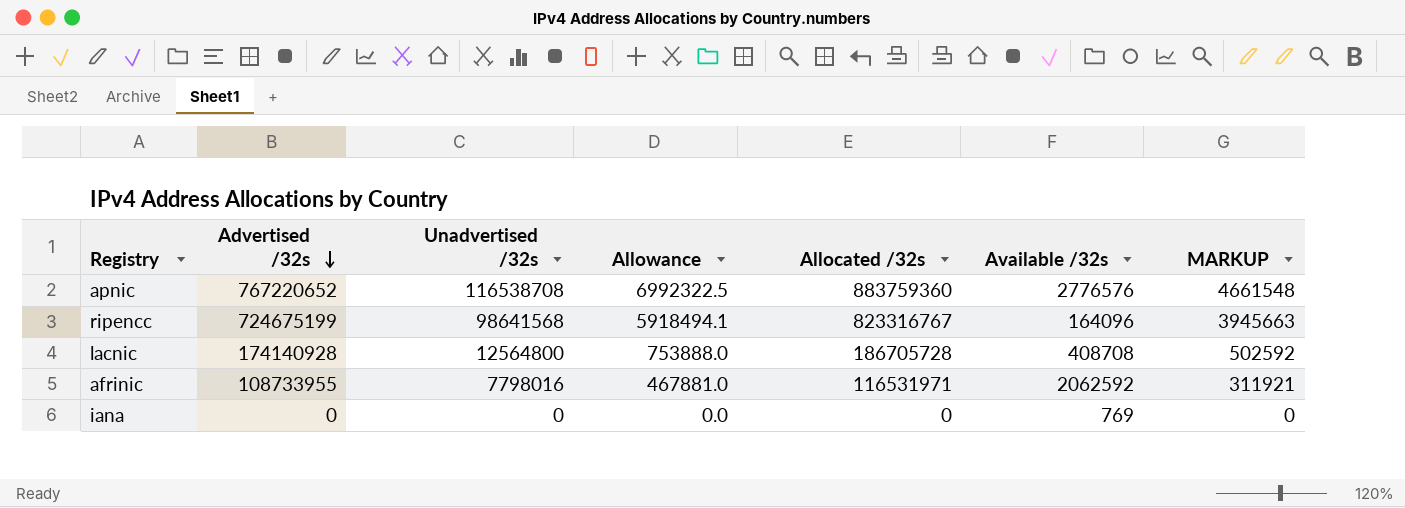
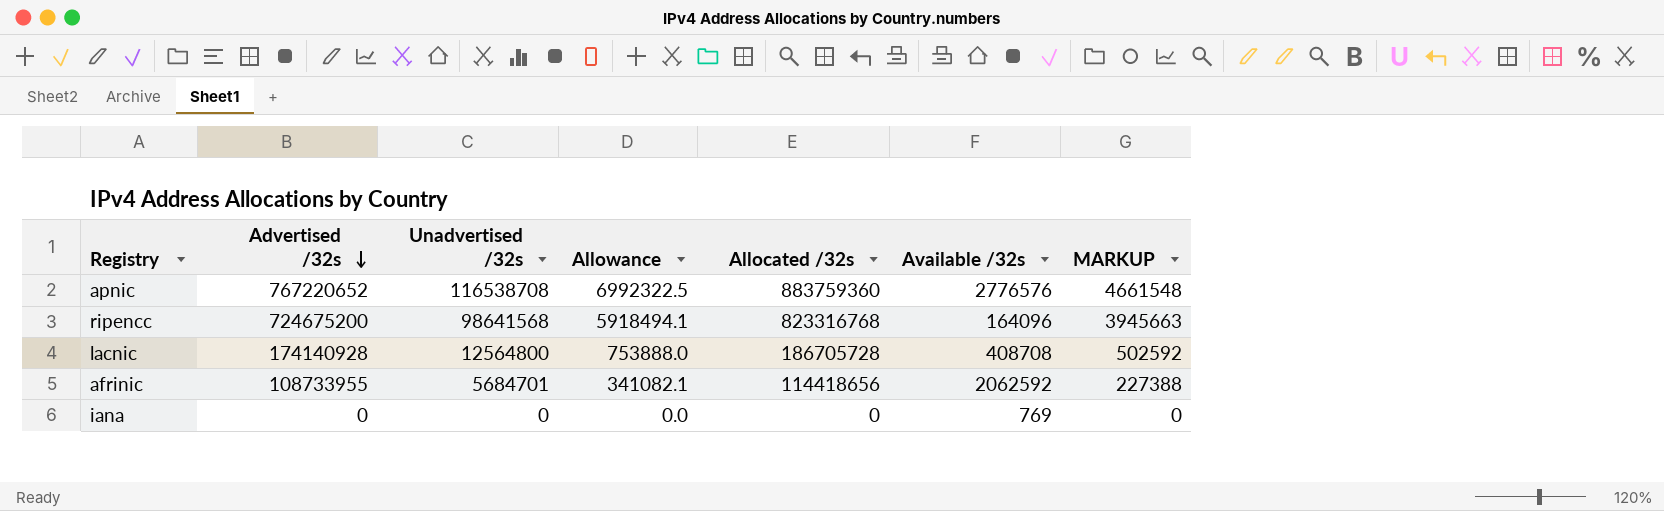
ripencc | Advertised /32s: 724675199 -> 724675200
ripencc | Allocated /32s: 823316767 -> 823316768
afrinic | Unadvertised /32s: 7798016 -> 5684701
afrinic | Allowance: 467881.0 -> 341082.1
afrinic | Allocated /32s: 116531971 -> 114418656
afrinic | MARKUP: 311921 -> 227388

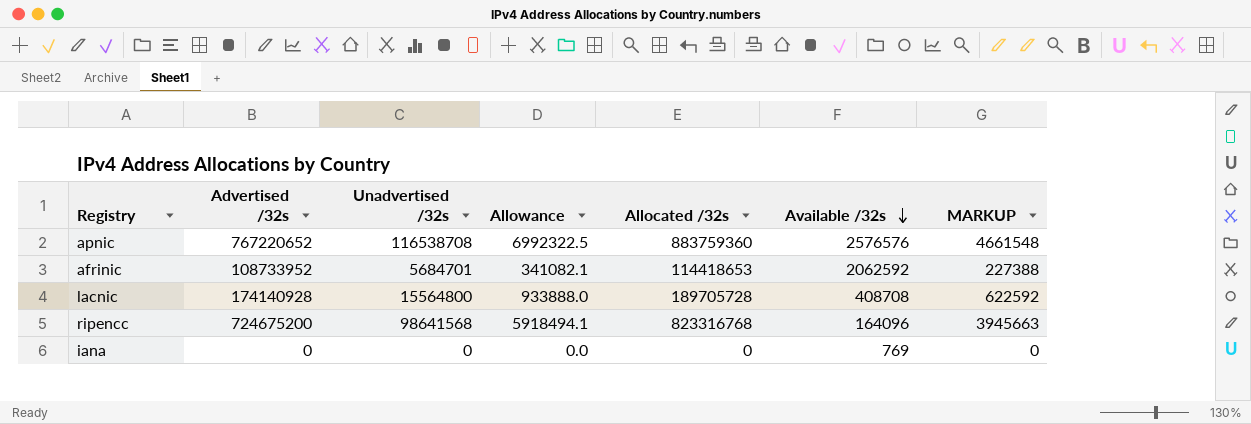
row order: Advertised /32s descending -> Available /32s descending
apnic | Available /32s: 2776576 -> 2576576
afrinic | Advertised /32s: 108733955 -> 108733952
afrinic | Allocated /32s: 114418656 -> 114418653
lacnic | Unadvertised /32s: 12564800 -> 15564800
lacnic | Allowance: 753888.0 -> 933888.0
lacnic | Allocated /32s: 186705728 -> 189705728
lacnic | MARKUP: 502592 -> 622592

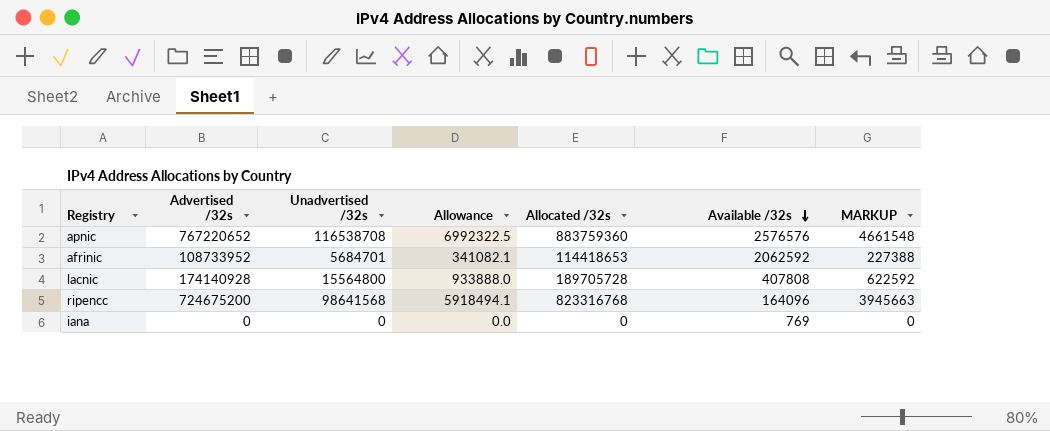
lacnic | Available /32s: 408708 -> 407808

